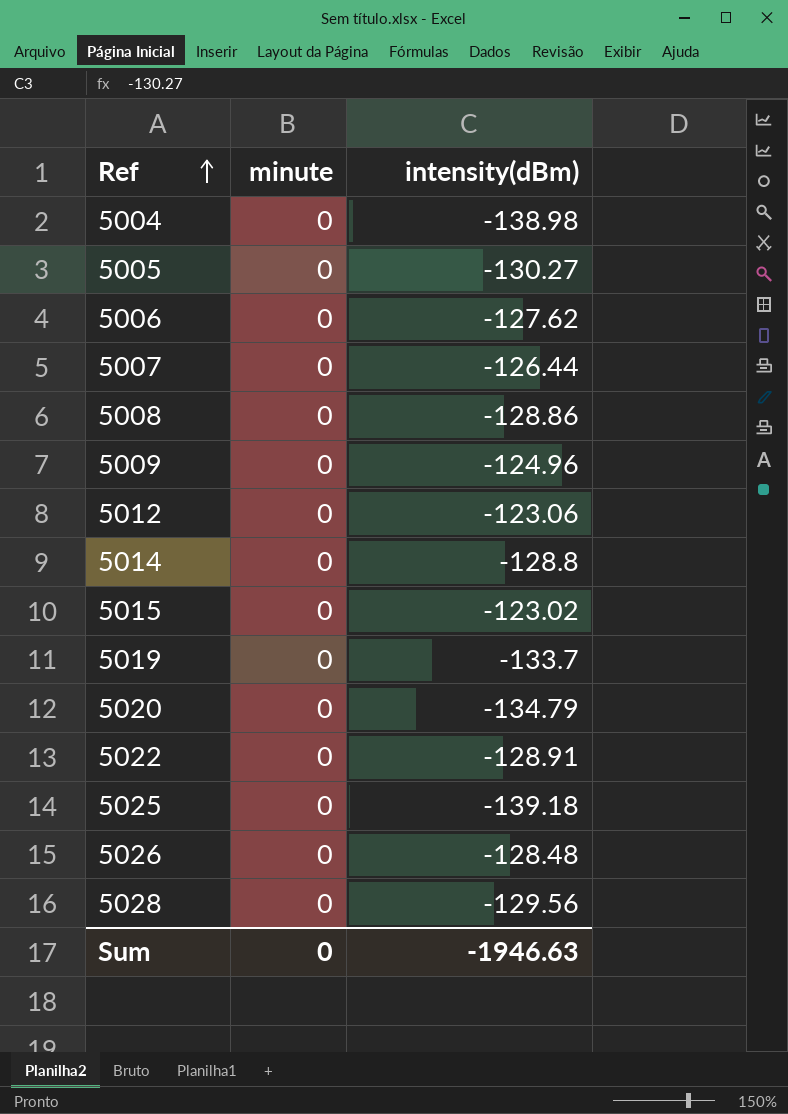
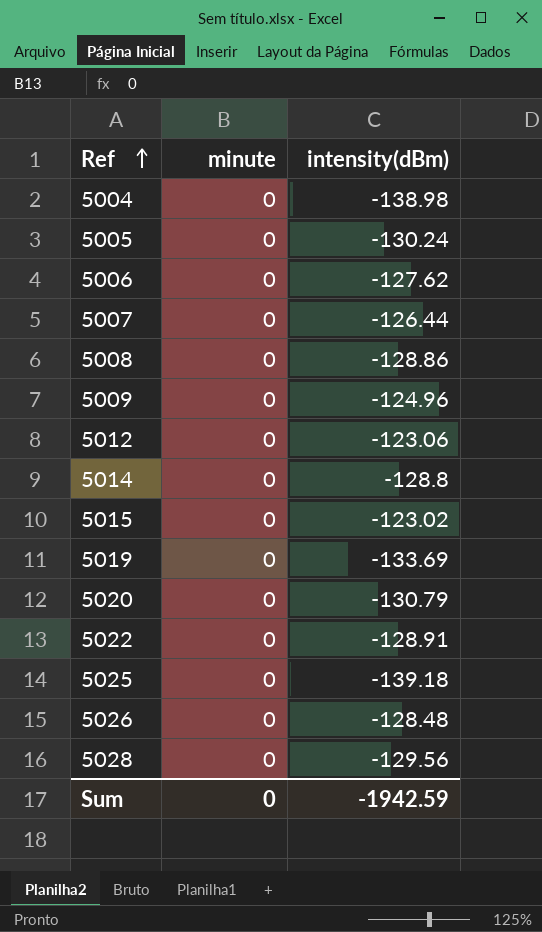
5005 | intensity(dBm): -130.27 -> -130.24
5019 | intensity(dBm): -133.7 -> -133.69
5020 | intensity(dBm): -134.79 -> -130.79
Sum | intensity(dBm): -1946.63 -> -1942.59

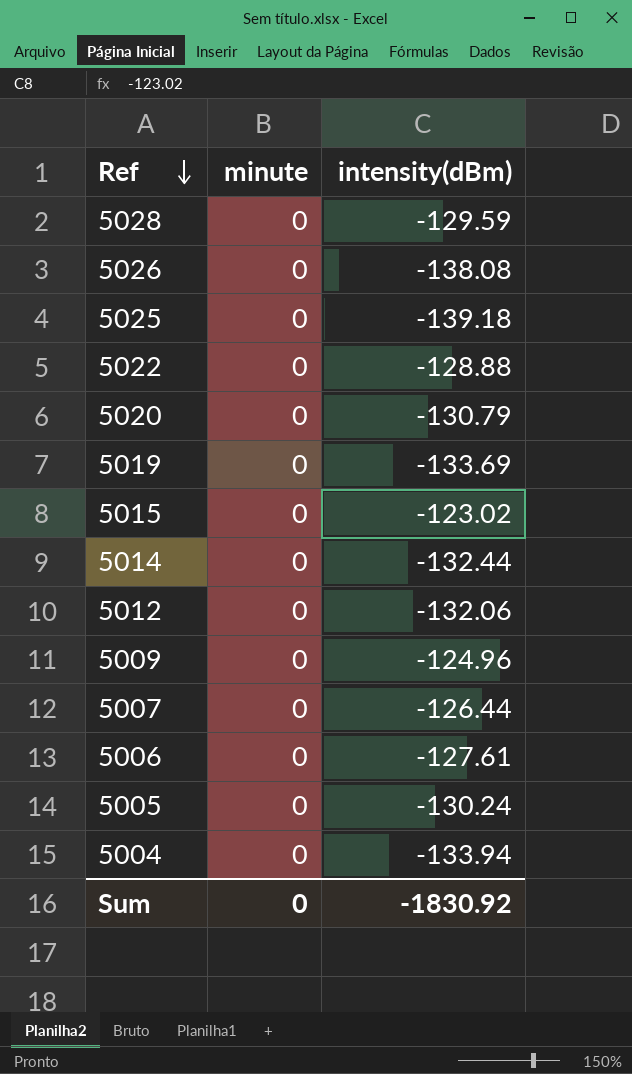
row order: Ref ascending -> Ref descending
row 5008: 0 | -128.86 -> none
5028 | intensity(dBm): -129.56 -> -129.59
5026 | intensity(dBm): -128.48 -> -138.08
5022 | intensity(dBm): -128.91 -> -128.88
5014 | intensity(dBm): -128.8 -> -132.44
5012 | intensity(dBm): -123.06 -> -132.06
5006 | intensity(dBm): -127.62 -> -127.61
5004 | intensity(dBm): -138.98 -> -133.94
Sum | intensity(dBm): -1942.59 -> -1830.92

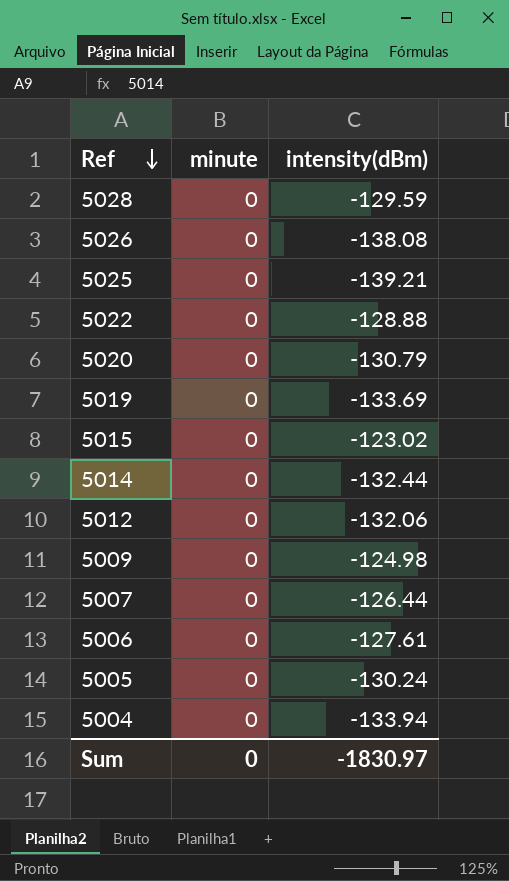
5025 | intensity(dBm): -139.18 -> -139.21
5009 | intensity(dBm): -124.96 -> -124.98
Sum | intensity(dBm): -1830.92 -> -1830.97

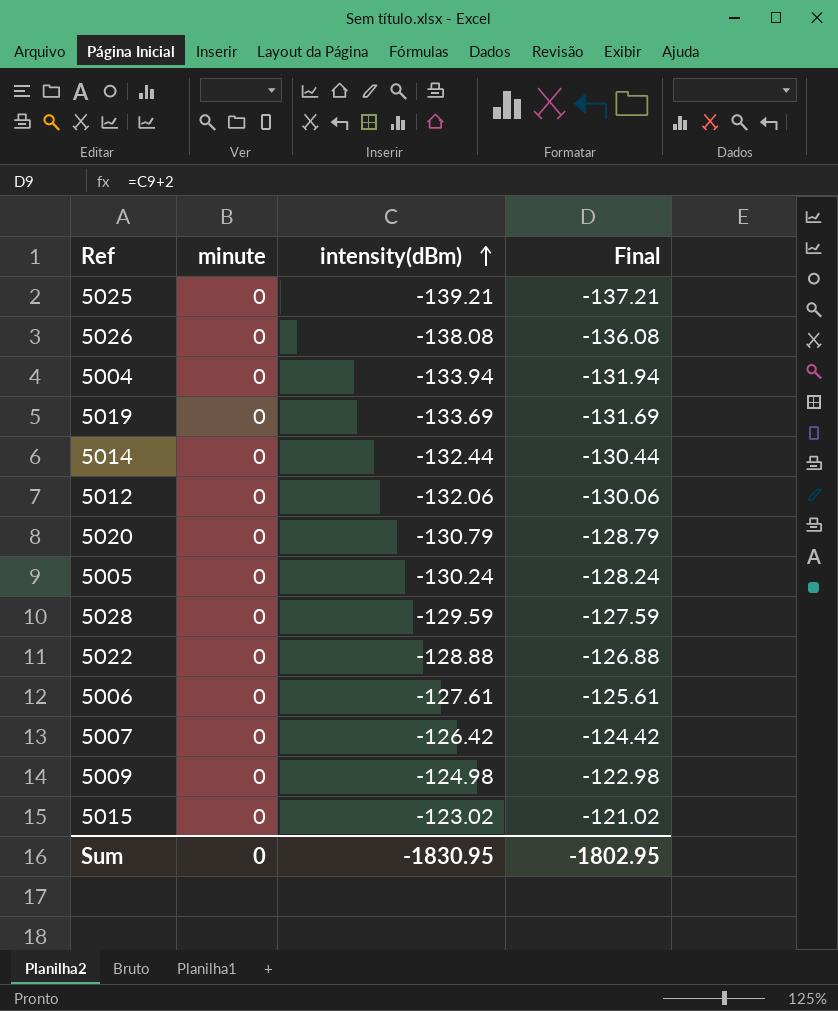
row order: Ref descending -> intensity(dBm) ascending
column Final | formula: none -> [intensity(dBm)] + 2
5007 | intensity(dBm): -126.44 -> -126.42
Sum | intensity(dBm): -1830.97 -> -1830.95

